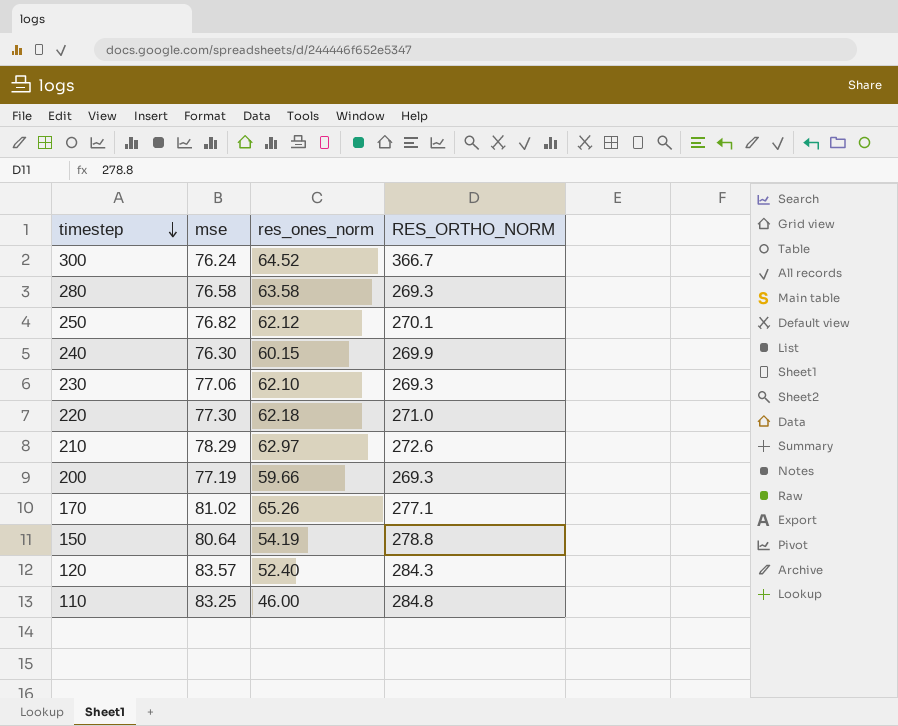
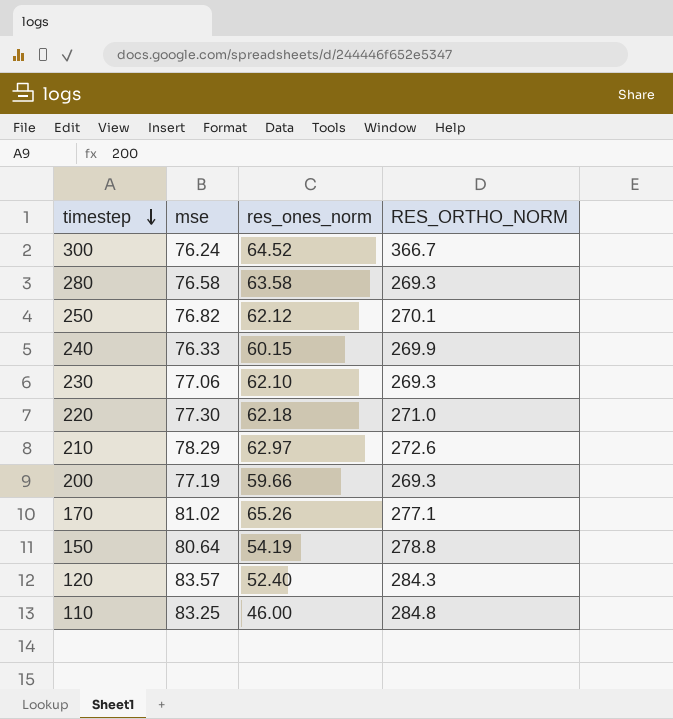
240 | mse: 76.30 -> 76.33

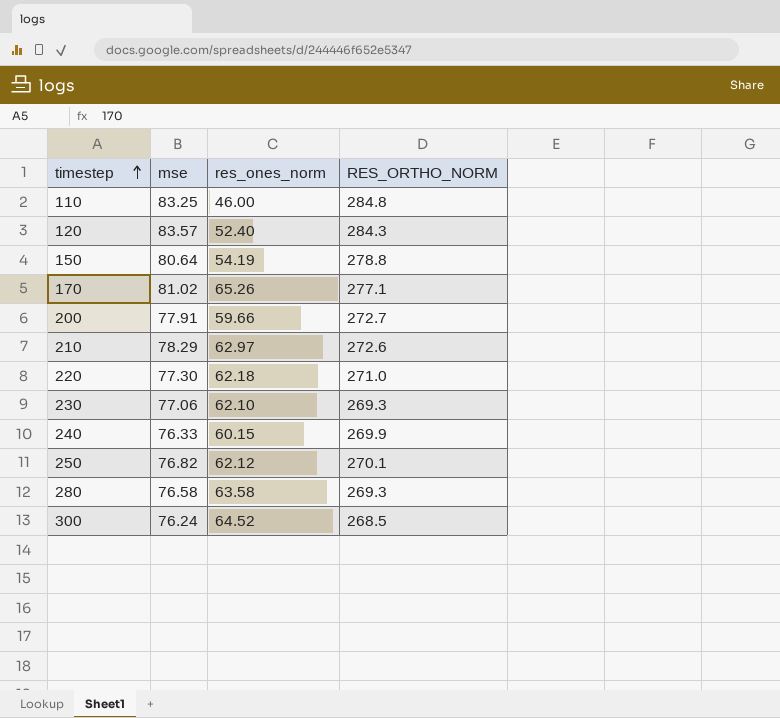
row order: timestep descending -> timestep ascending
200 | mse: 77.19 -> 77.91
200 | RES_ORTHO_NORM: 269.3 -> 272.7
300 | RES_ORTHO_NORM: 366.7 -> 268.5

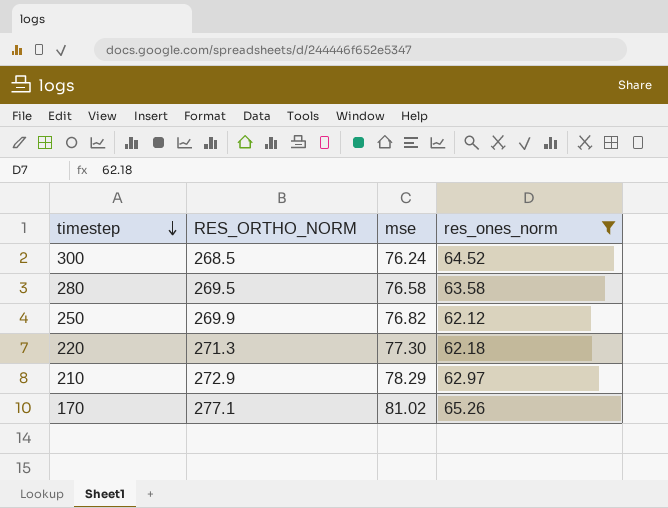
filter: none -> res_ones_norm >= 62.12
row order: timestep ascending -> timestep descending
column RES_ORTHO_NORM | position: 4 -> 2
280 | RES_ORTHO_NORM: 269.3 -> 269.5
250 | RES_ORTHO_NORM: 270.1 -> 269.9
220 | RES_ORTHO_NORM: 271.0 -> 271.3
210 | RES_ORTHO_NORM: 272.6 -> 272.9

